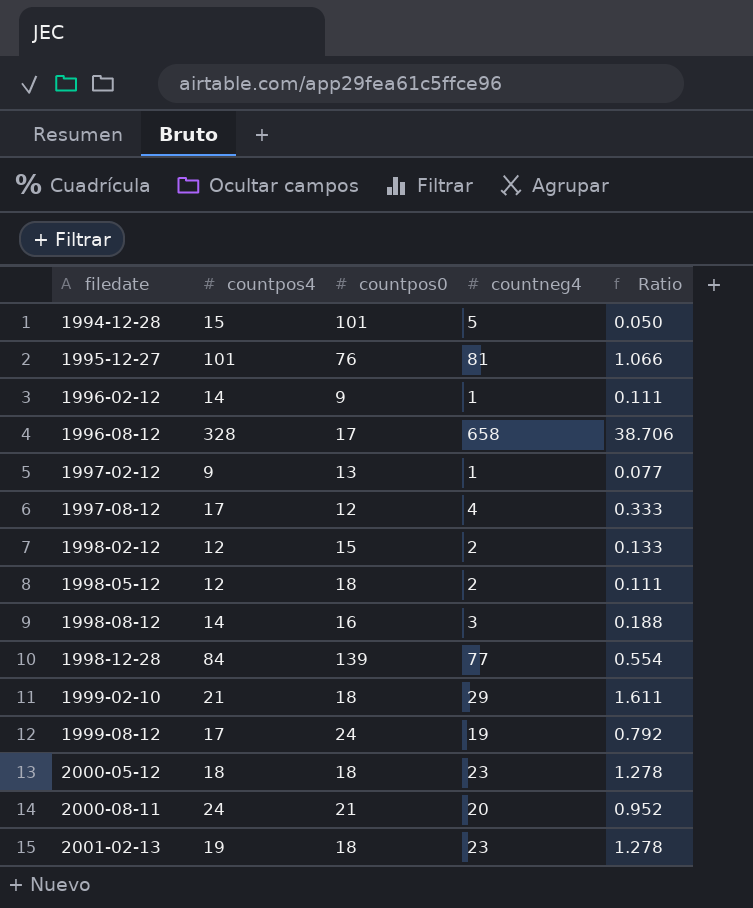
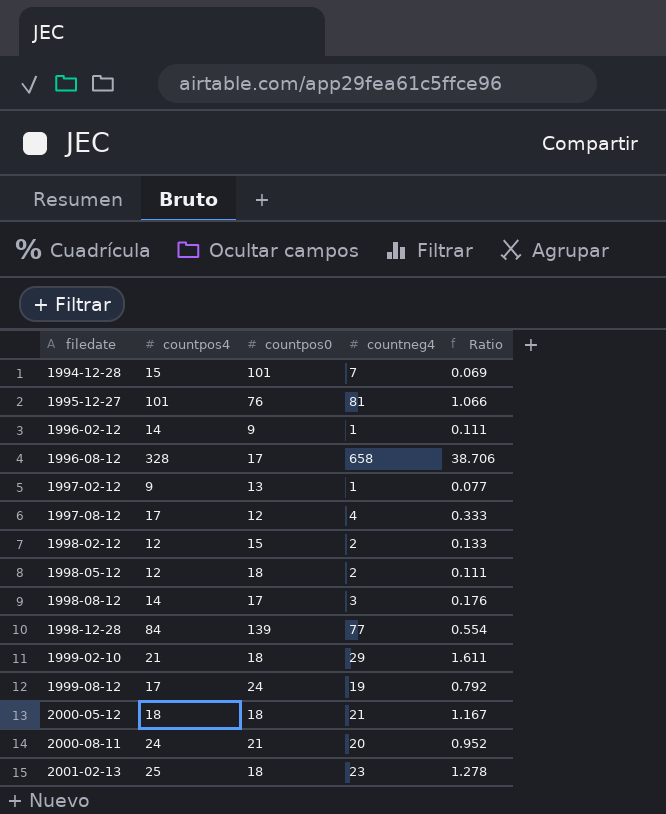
1994-12-28 | countneg4: 5 -> 7
1994-12-28 | Ratio: 0.050 -> 0.069
1998-08-12 | countpos0: 16 -> 17
1998-08-12 | Ratio: 0.188 -> 0.176
2000-05-12 | countneg4: 23 -> 21
2000-05-12 | Ratio: 1.278 -> 1.167
2001-02-13 | countpos4: 19 -> 25

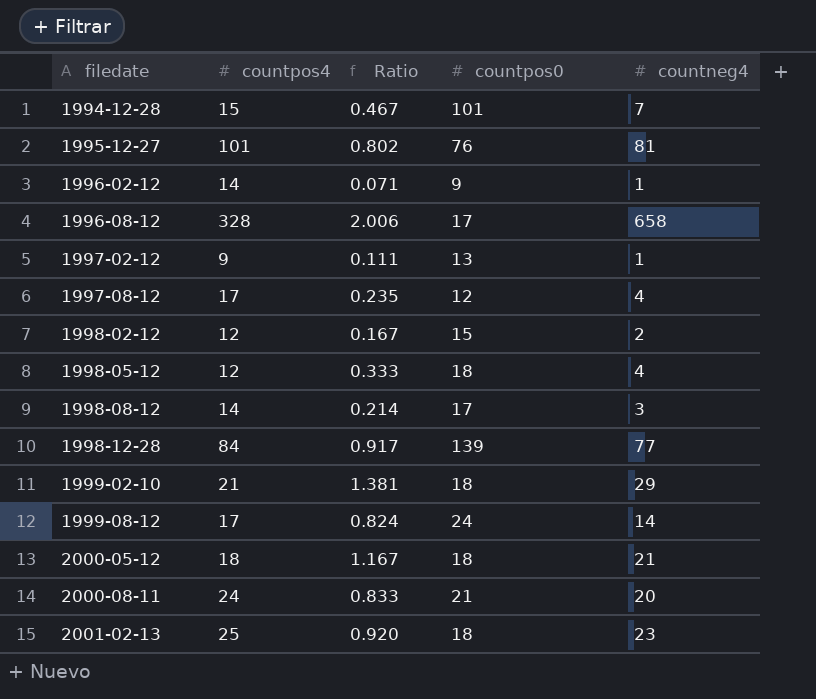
column Ratio | formula: [countneg4] / [countpos0] -> [countneg4] / [countpos4]
column Ratio | position: 5 -> 3
1998-05-12 | countneg4: 2 -> 4
1999-08-12 | countneg4: 19 -> 14

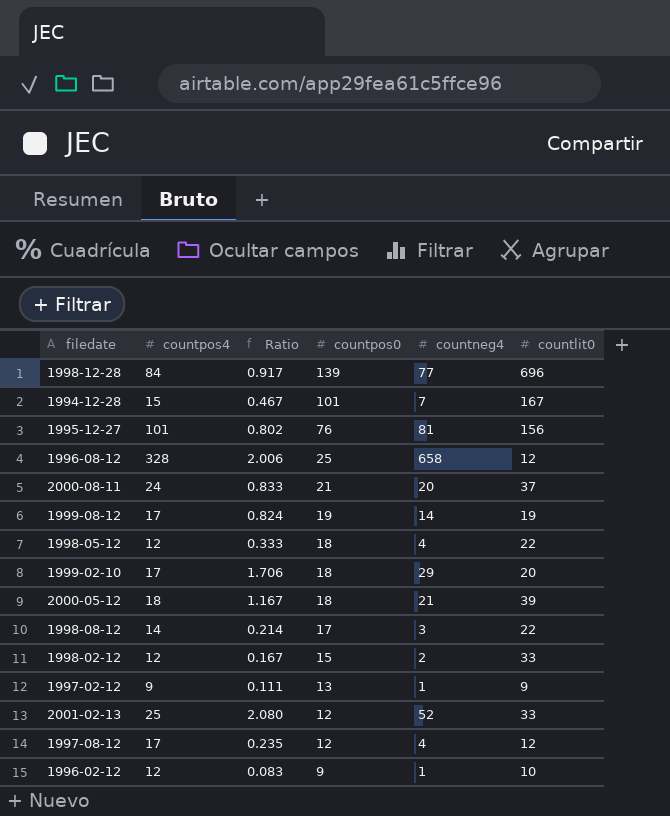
row order: filedate ascending -> countpos0 descending
column countlit0 | position: none -> 6
1996-08-12 | countpos0: 17 -> 25
1999-08-12 | countpos0: 24 -> 19
1999-02-10 | countpos4: 21 -> 17
1999-02-10 | Ratio: 1.381 -> 1.706
2001-02-13 | Ratio: 0.920 -> 2.080
2001-02-13 | countpos0: 18 -> 12
2001-02-13 | countneg4: 23 -> 52
1996-02-12 | countpos4: 14 -> 12
1996-02-12 | Ratio: 0.071 -> 0.083

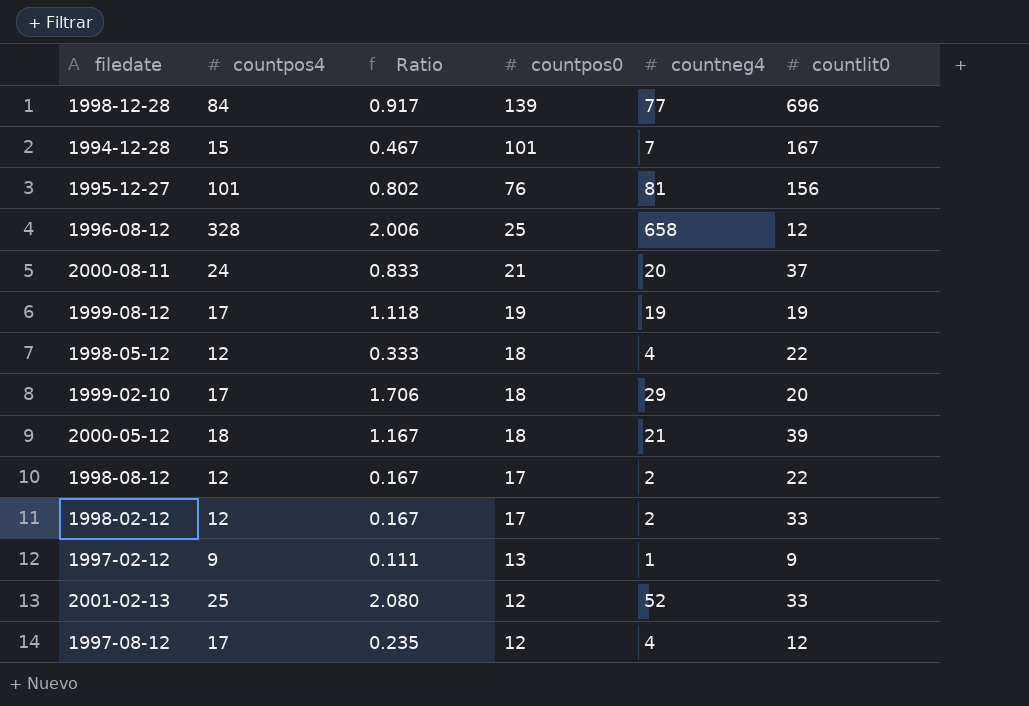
row 1996-02-12: 12 | 0.083 | 9 | 1 | 10 -> none
1999-08-12 | Ratio: 0.824 -> 1.118
1999-08-12 | countneg4: 14 -> 19
1998-08-12 | countpos4: 14 -> 12
1998-08-12 | Ratio: 0.214 -> 0.167
1998-08-12 | countneg4: 3 -> 2
1998-02-12 | countpos0: 15 -> 17

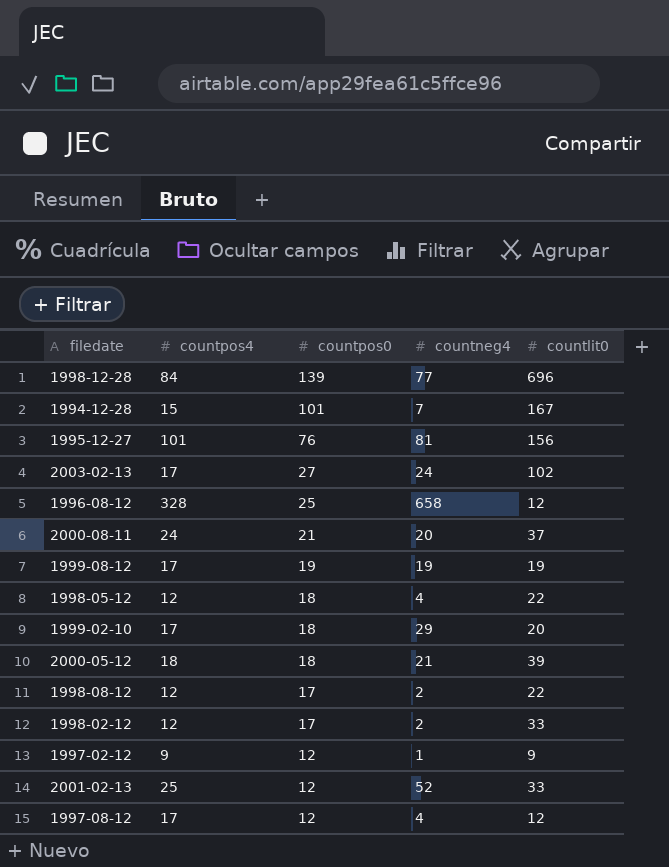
column Ratio | formula: [countneg4] / [countpos4] -> none
row 2003-02-13: none -> 17 | 27 | 24 | 102
1997-02-12 | countpos0: 13 -> 12

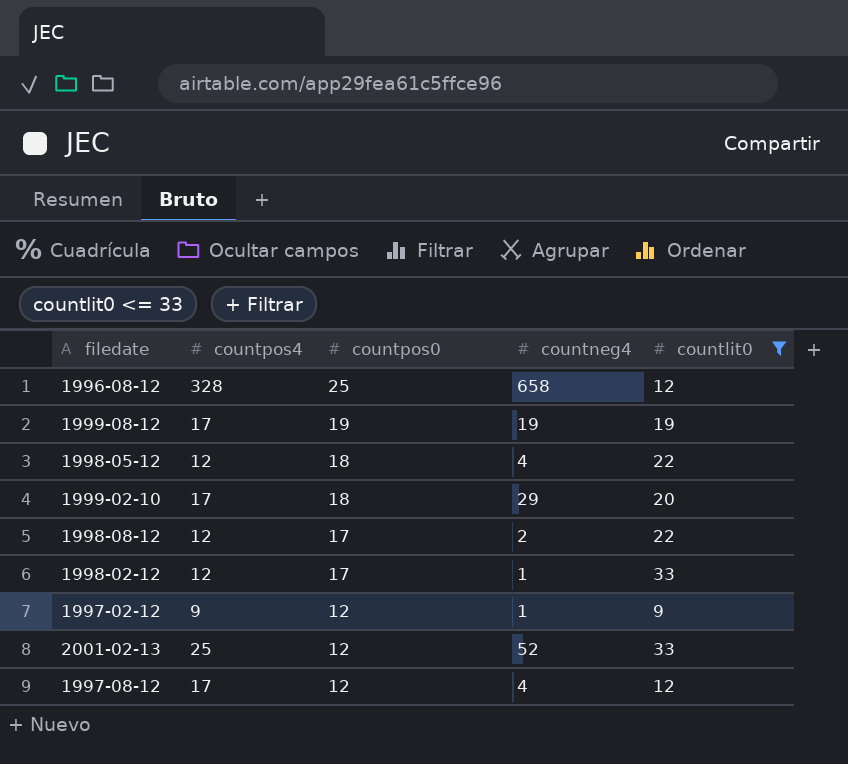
filter: none -> countlit0 <= 33
1998-02-12 | countneg4: 2 -> 1

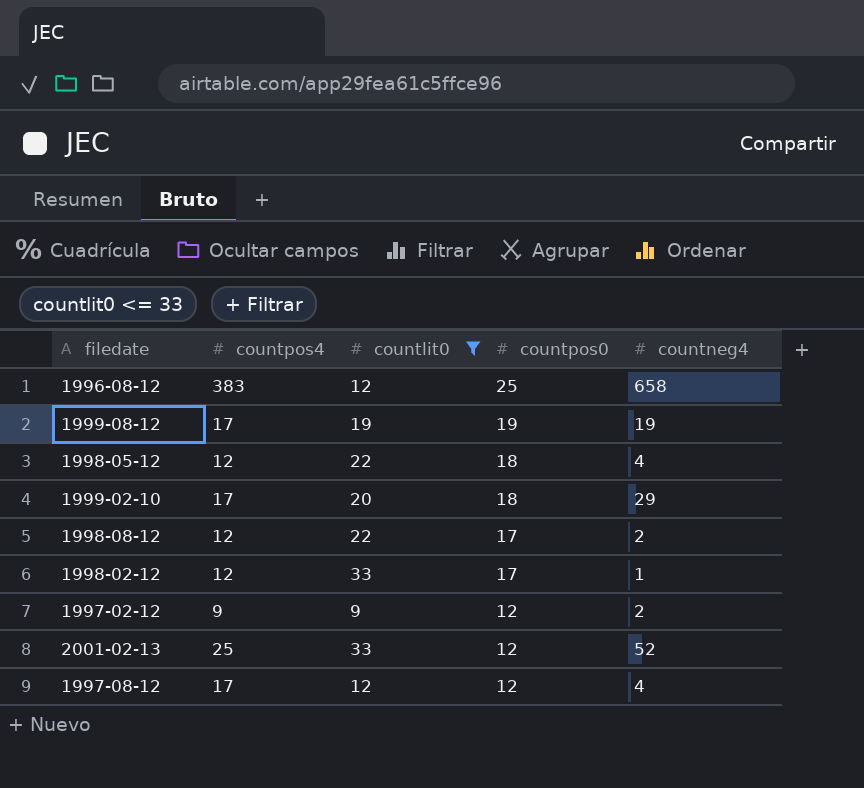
column countlit0 | position: 5 -> 3
1996-08-12 | countpos4: 328 -> 383
1997-02-12 | countneg4: 1 -> 2

